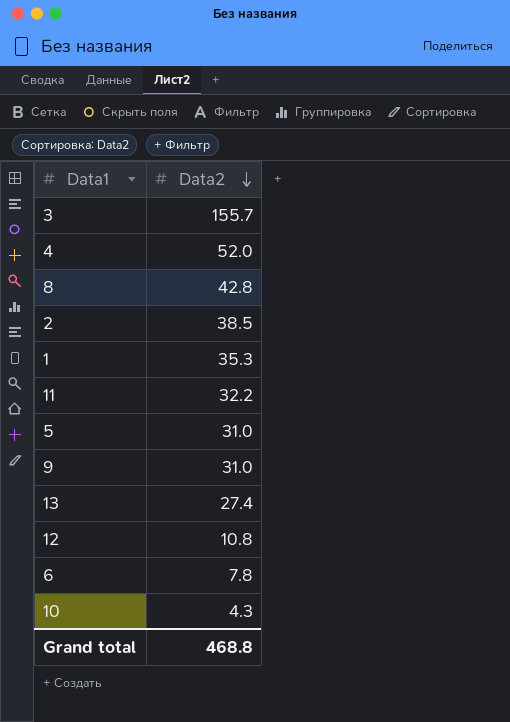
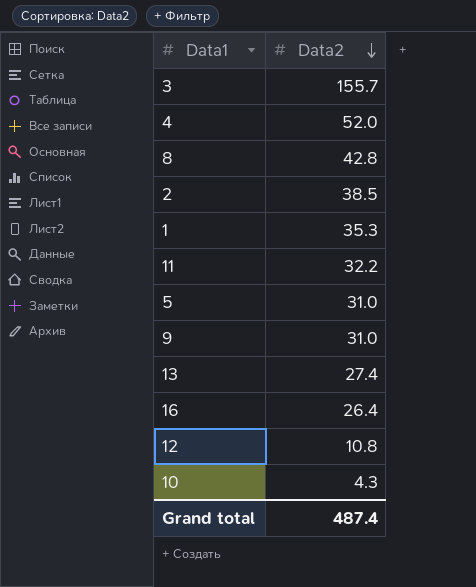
row 6: 7.8 -> none
row 16: none -> 26.4
Grand total | Data2: 468.8 -> 487.4

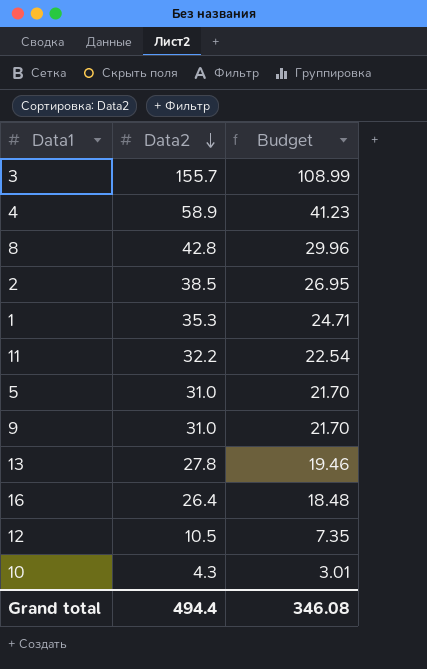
column Budget | formula: none -> [Data2] * 0.7
4 | Data2: 52.0 -> 58.9
13 | Data2: 27.4 -> 27.8
12 | Data2: 10.8 -> 10.5
Grand total | Data2: 487.4 -> 494.4

